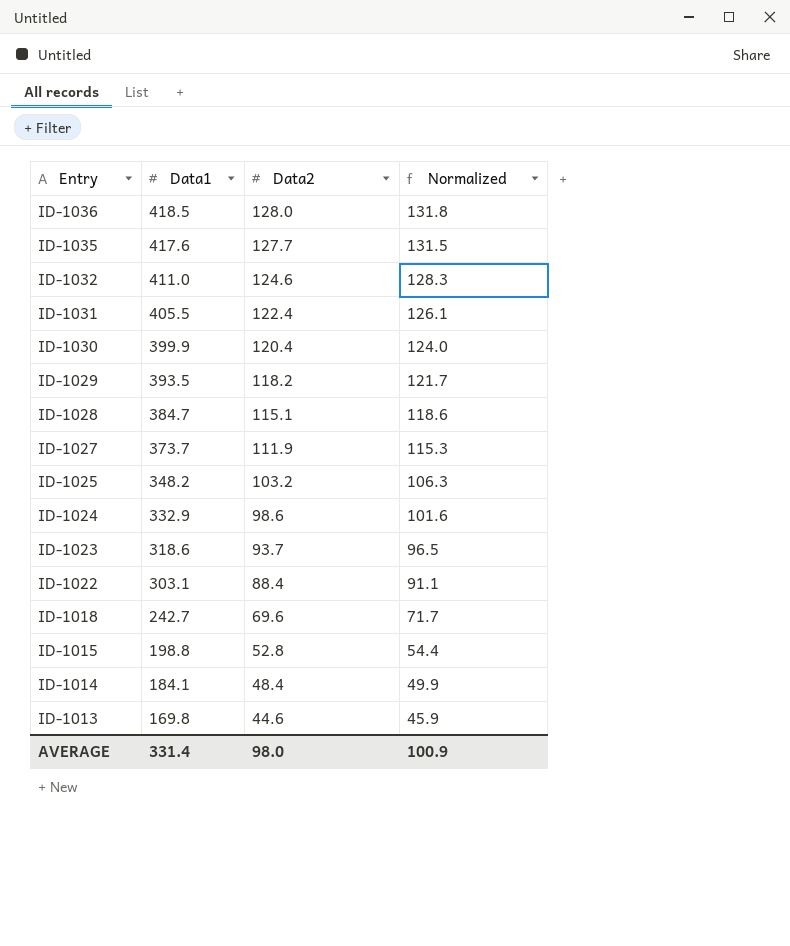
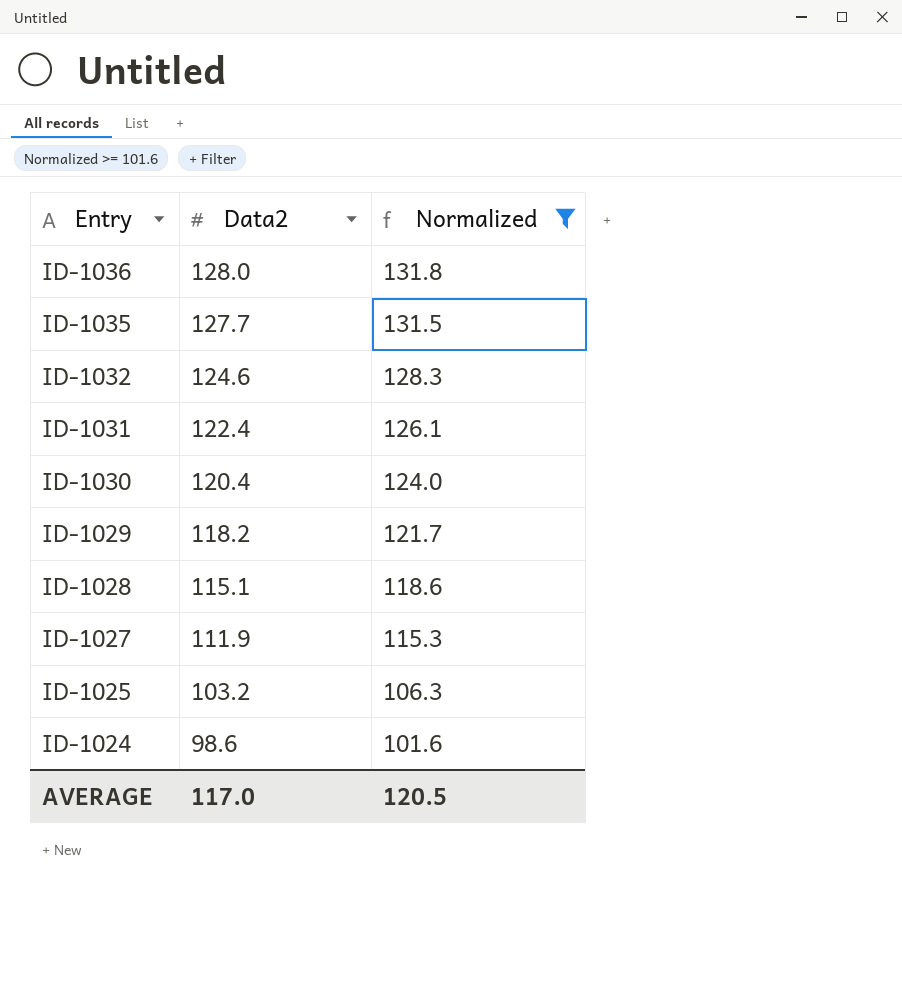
filter: none -> Normalized >= 101.6
column Data1 | position: 2 -> none
AVERAGE | Data2: 98.0 -> 117.0
AVERAGE | Normalized: 100.9 -> 120.5

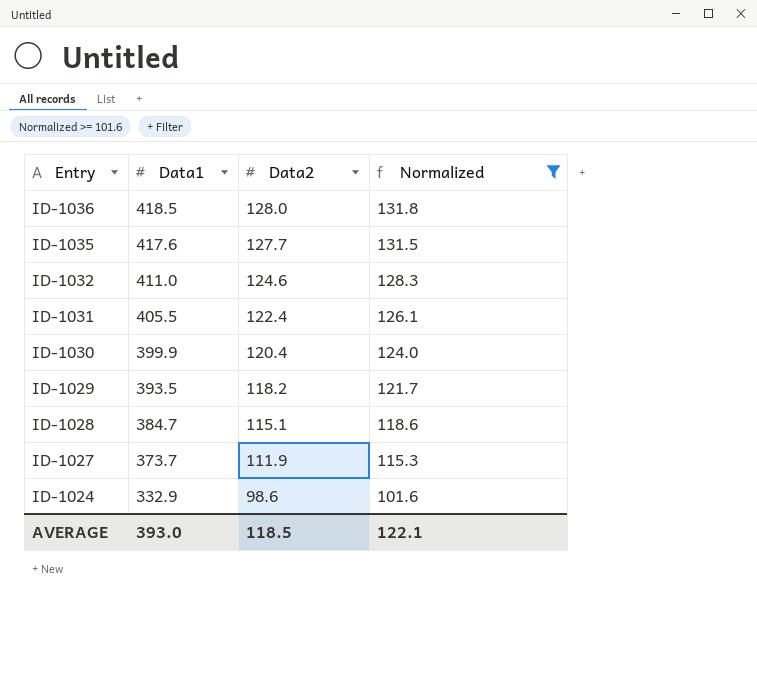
column Data1 | position: none -> 2
row ID-1025: 103.2 | 106.3 -> none
AVERAGE | Data2: 117.0 -> 118.5
AVERAGE | Normalized: 120.5 -> 122.1

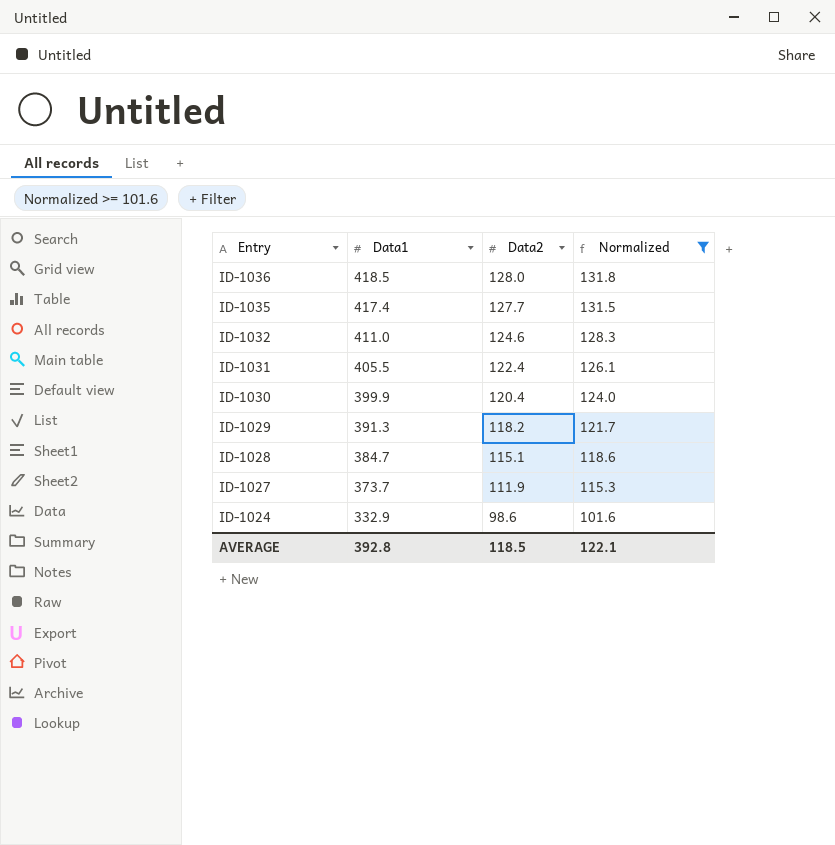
ID-1035 | Data1: 417.6 -> 417.4
ID-1029 | Data1: 393.5 -> 391.3
AVERAGE | Data1: 393.0 -> 392.8

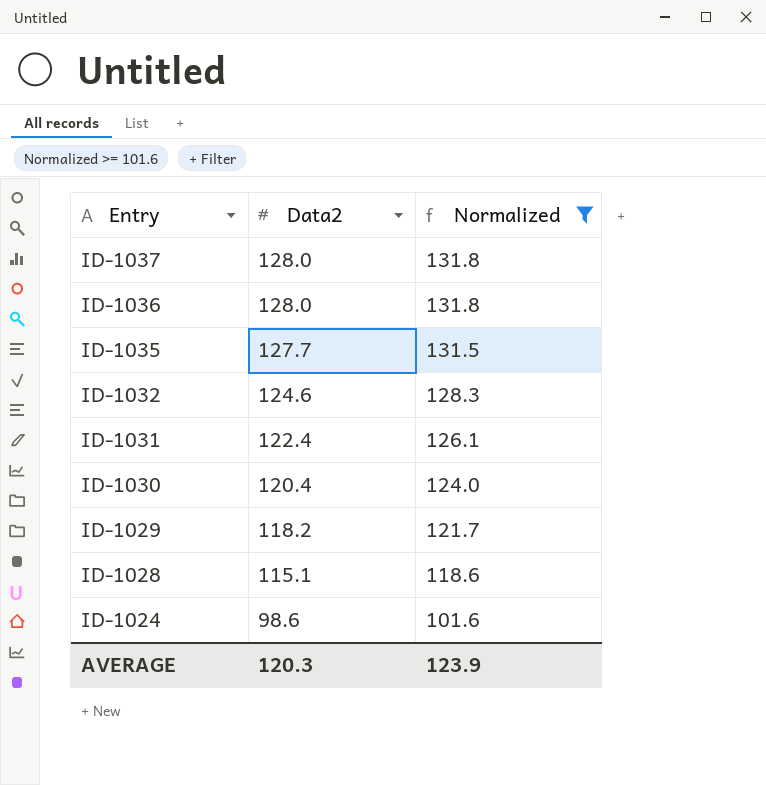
column Data1 | position: 2 -> none
row ID-1027: 373.7 | 111.9 | 115.3 -> none
row ID-1037: none -> 128.0 | 131.8
AVERAGE | Data2: 118.5 -> 120.3
AVERAGE | Normalized: 122.1 -> 123.9

